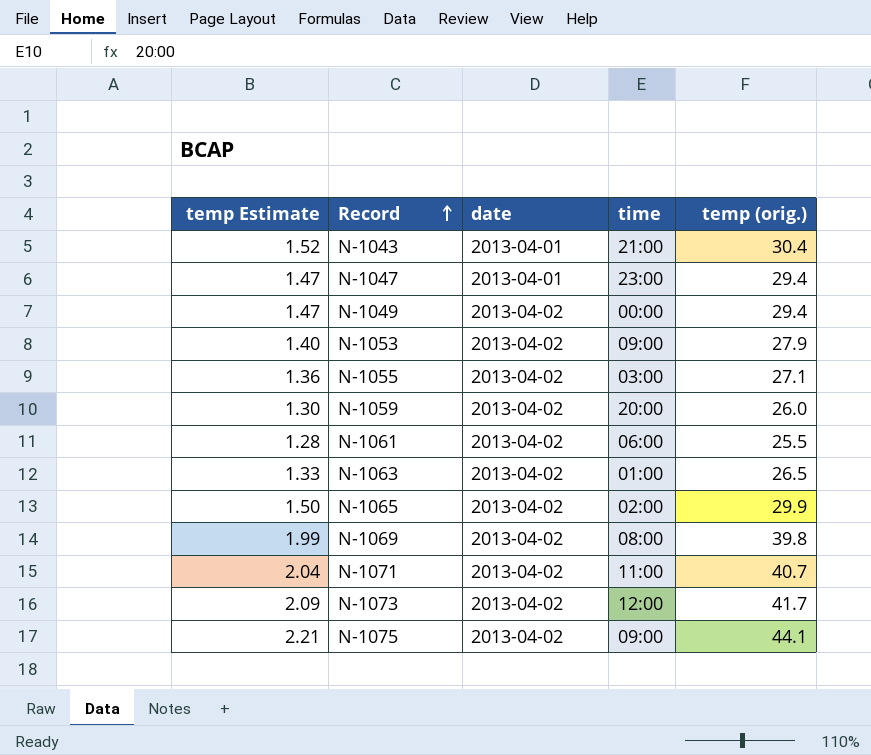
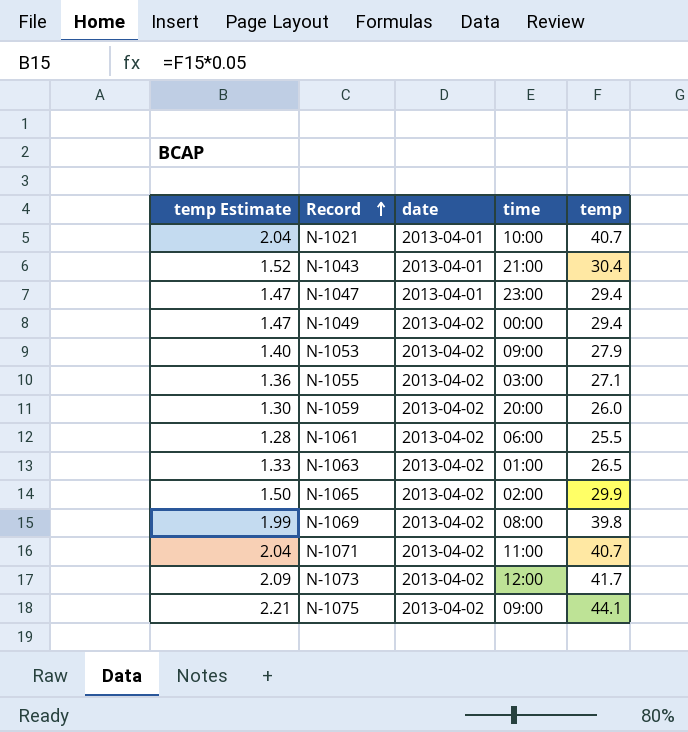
column name: temp (orig.) -> temp
row N-1021: none -> 2.04 | 2013-04-01 | 10:00 | 40.7

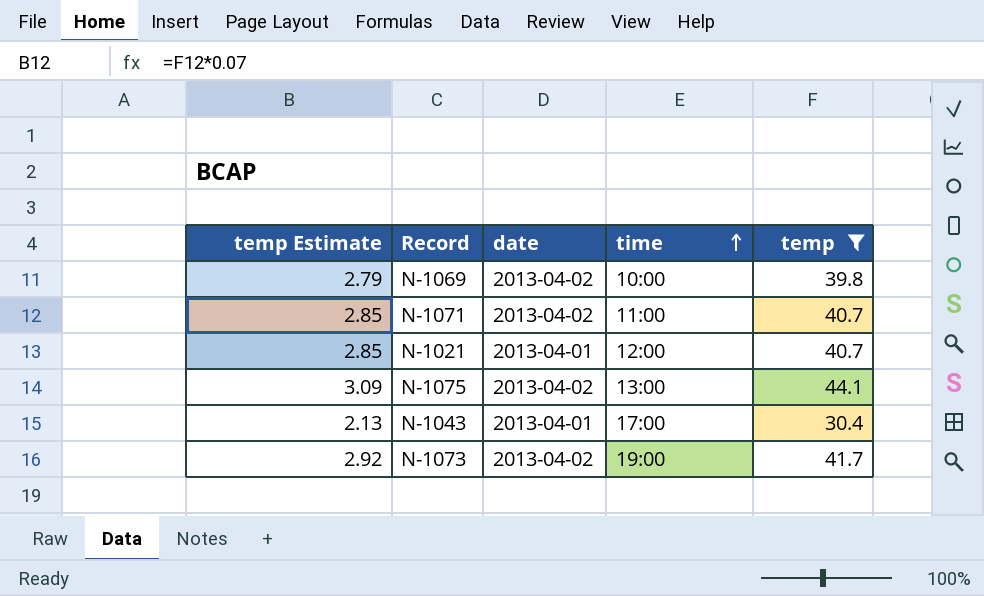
filter: none -> temp >= 30.4
row order: Record ascending -> time ascending
column temp Estimate | formula: [temp] * 0.05 -> [temp] * 0.07
N-1069 | time: 08:00 -> 10:00
N-1021 | time: 10:00 -> 12:00
N-1075 | time: 09:00 -> 13:00
N-1043 | time: 21:00 -> 17:00
N-1073 | time: 12:00 -> 19:00

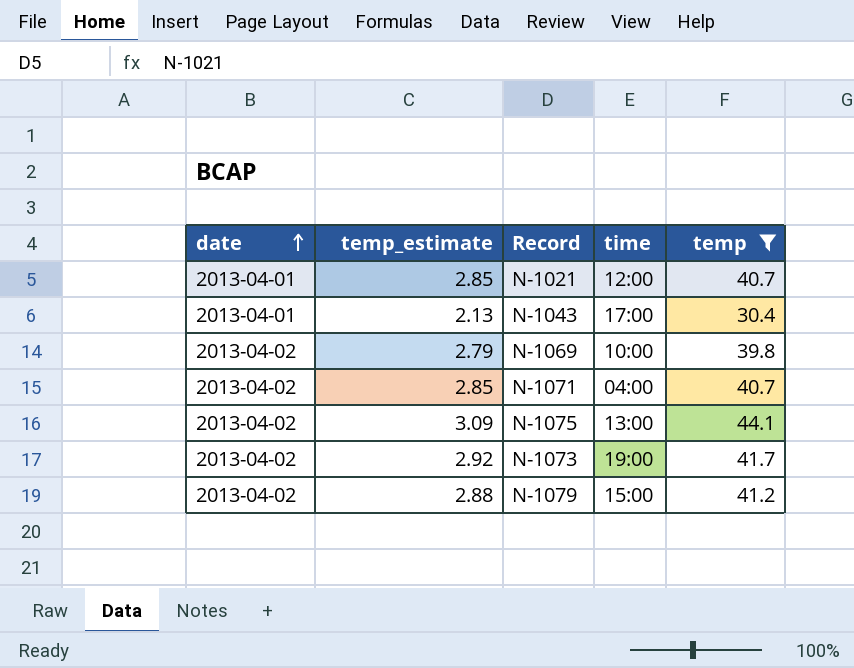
row order: time ascending -> date ascending
column date | position: 3 -> 1
column name: temp Estimate -> temp_estimate
N-1071 | time: 11:00 -> 04:00
row N-1079: none -> 2013-04-02 | 2.88 | 15:00 | 41.2

